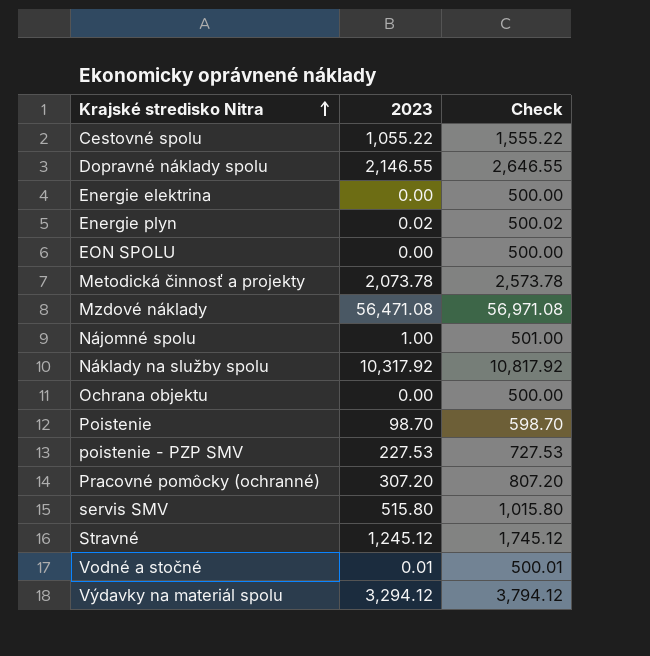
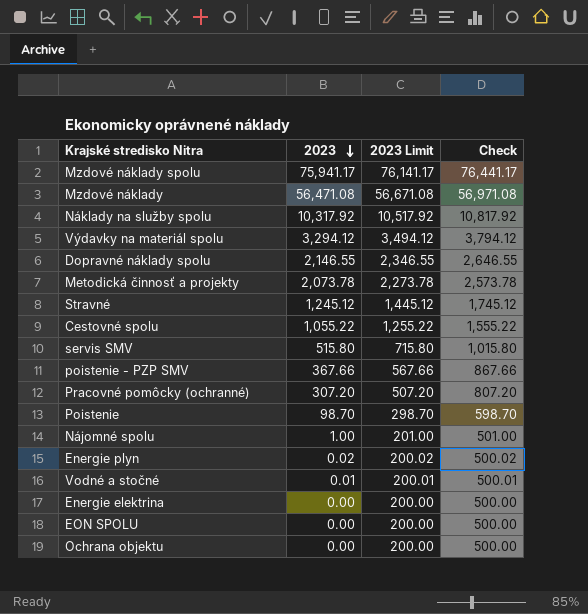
row order: Krajské stredisko Nitra ascending -> 2023 descending
column 2023 Limit | formula: none -> [2023] + 200
row Mzdové náklady spolu: none -> 75,941.17 | 76,141.17 | 76,441.17
poistenie - PZP SMV | 2023: 227.53 -> 367.66
poistenie - PZP SMV | Check: 727.53 -> 867.66

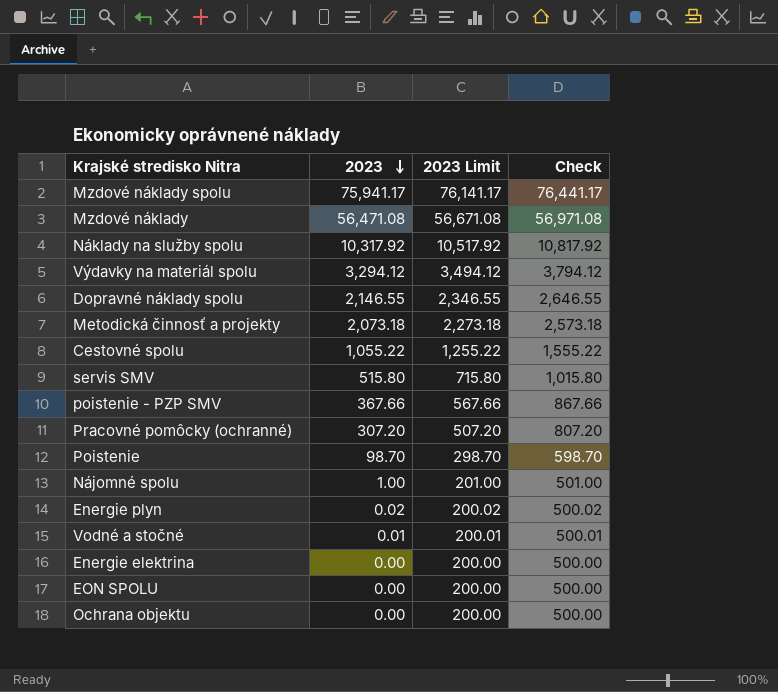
row Stravné: 1,245.12 | 1,445.12 | 1,745.12 -> none
Metodická činnosť a projekty | 2023: 2,073.78 -> 2,073.18
Metodická činnosť a projekty | 2023 Limit: 2,273.78 -> 2,273.18
Metodická činnosť a projekty | Check: 2,573.78 -> 2,573.18

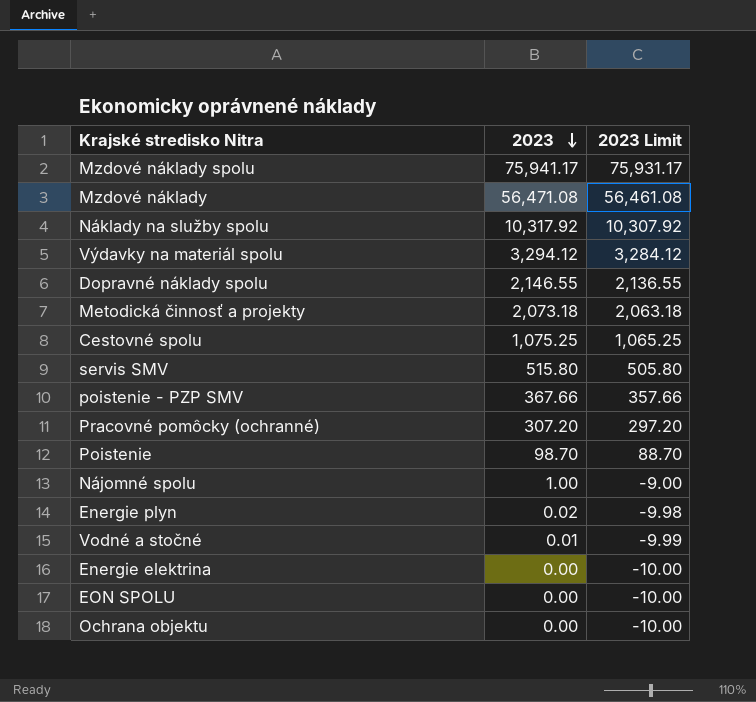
column Check | formula: [2023] + 500 -> none
column 2023 Limit | formula: [2023] + 200 -> [2023] - 10
Cestovné spolu | 2023: 1,055.22 -> 1,075.25

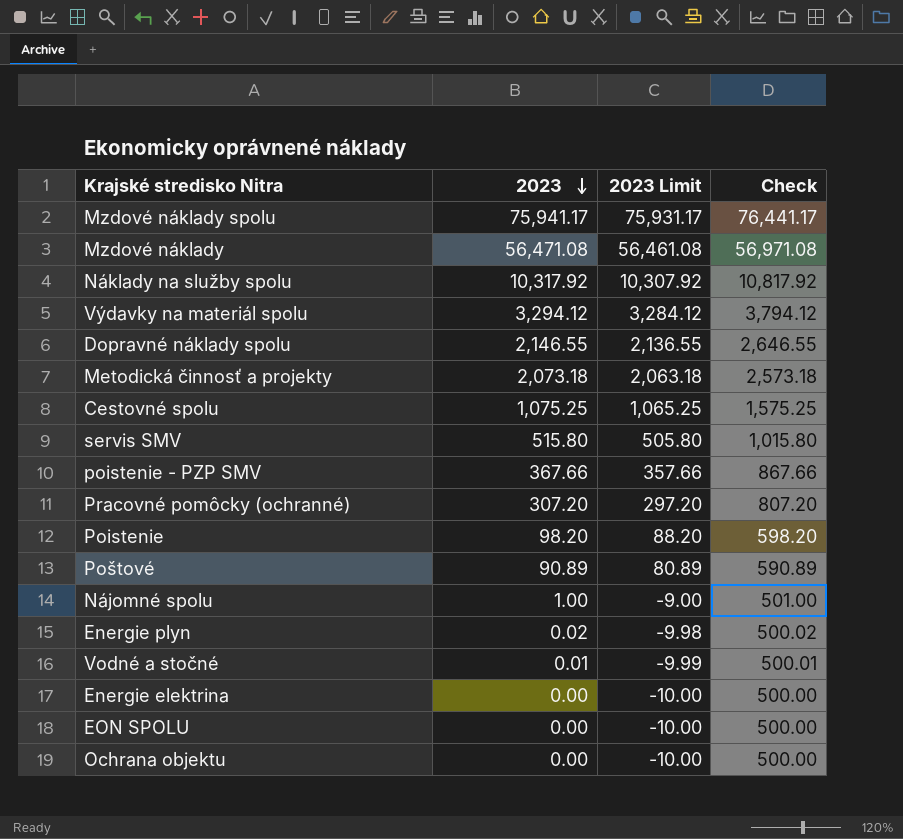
column Check | formula: none -> [2023] + 500
Poistenie | 2023: 98.70 -> 98.20
Poistenie | 2023 Limit: 88.70 -> 88.20
row Poštové: none -> 90.89 | 80.89 | 590.89

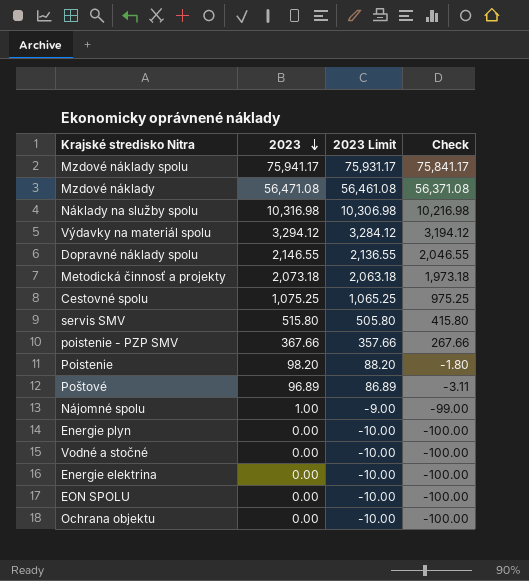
column Check | formula: [2023] + 500 -> [2023] - 100
row Pracovné pomôcky (ochranné): 307.20 | 297.20 | 807.20 -> none
Náklady na služby spolu | 2023: 10,317.92 -> 10,316.98
Náklady na služby spolu | 2023 Limit: 10,307.92 -> 10,306.98
Poštové | 2023: 90.89 -> 96.89
Poštové | 2023 Limit: 80.89 -> 86.89
Energie plyn | 2023: 0.02 -> 0.00
Energie plyn | 2023 Limit: -9.98 -> -10.00
Vodné a stočné | 2023: 0.01 -> 0.00
Vodné a stočné | 2023 Limit: -9.99 -> -10.00

